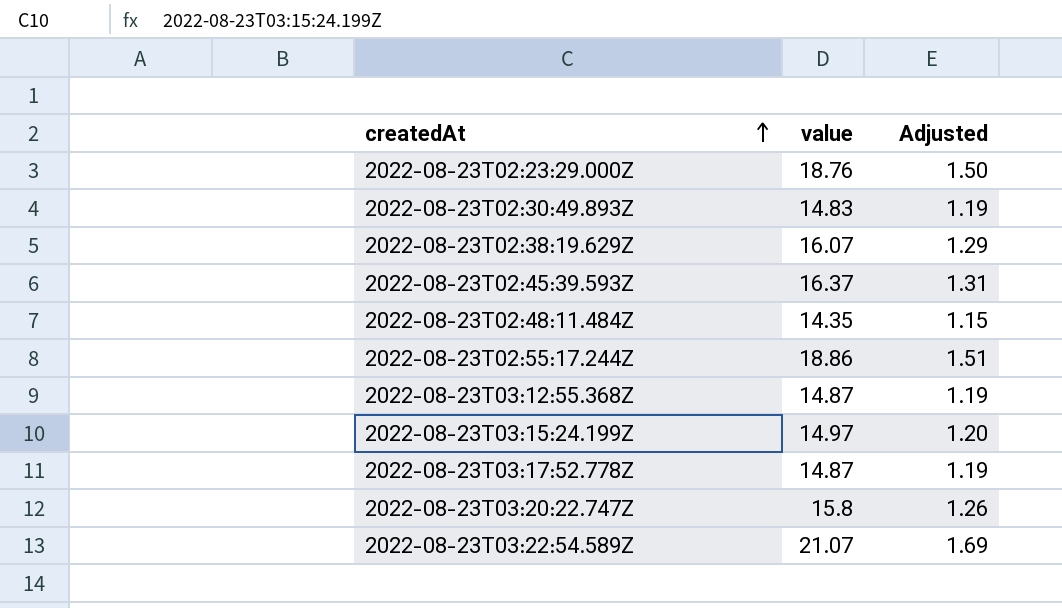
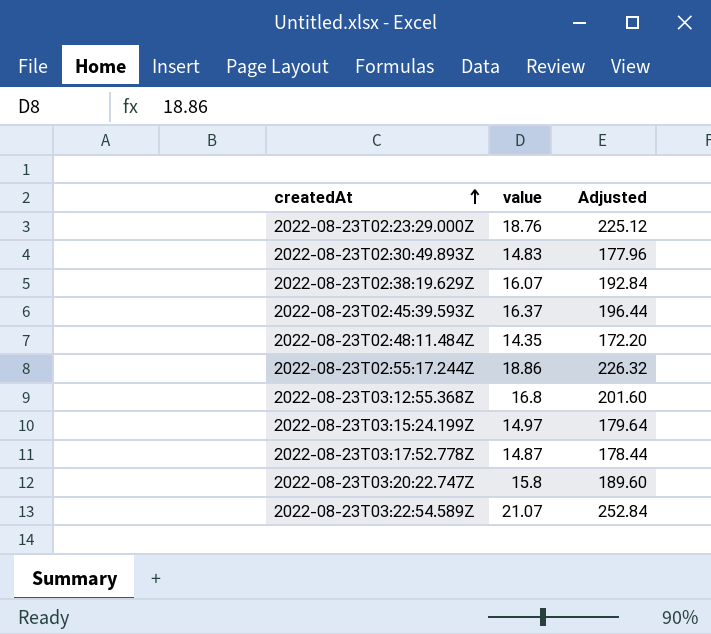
column Adjusted | formula: [value] * 0.08 -> [value] * 12
2022-08-23T03:12:55.368Z | value: 14.87 -> 16.8

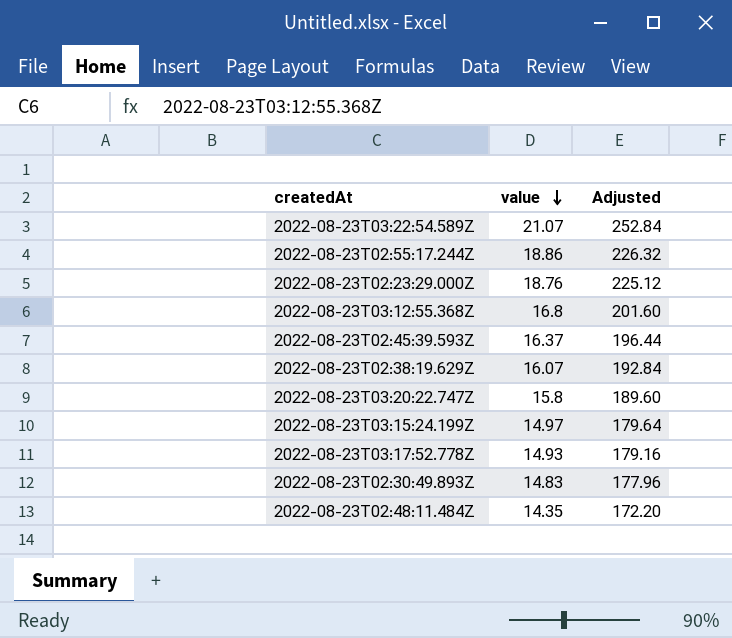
row order: createdAt ascending -> value descending
2022-08-23T03:17:52.778Z | value: 14.87 -> 14.93
2022-08-23T03:17:52.778Z | Adjusted: 178.44 -> 179.16

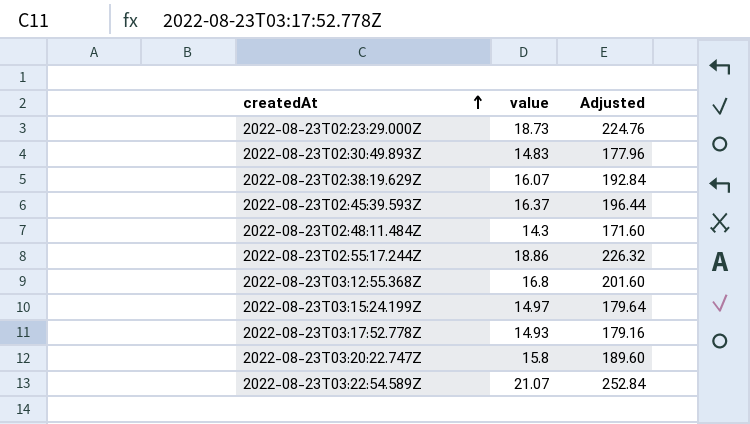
row order: value descending -> createdAt ascending
2022-08-23T02:23:29.000Z | value: 18.76 -> 18.73
2022-08-23T02:23:29.000Z | Adjusted: 225.12 -> 224.76
2022-08-23T02:48:11.484Z | value: 14.35 -> 14.3
2022-08-23T02:48:11.484Z | Adjusted: 172.20 -> 171.60

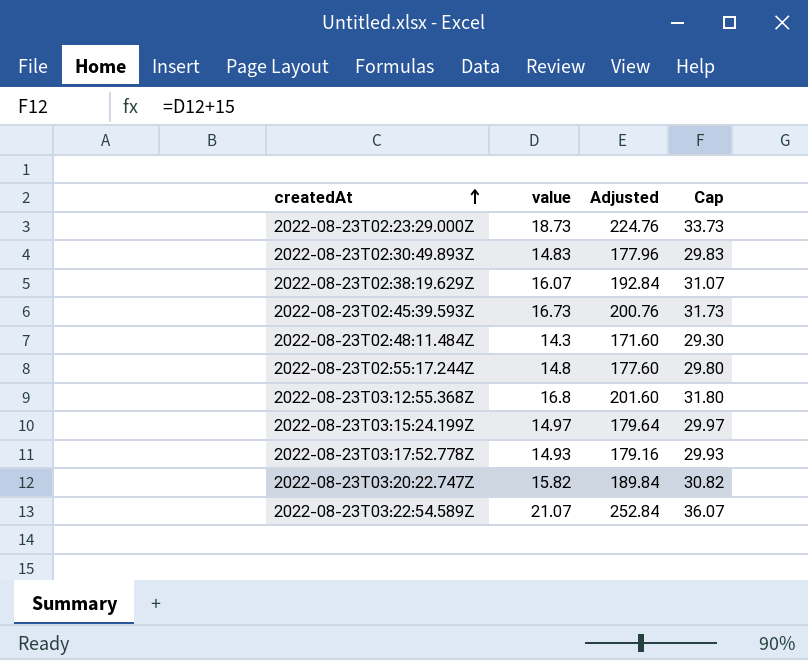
column Cap | formula: none -> [value] + 15
2022-08-23T02:45:39.593Z | value: 16.37 -> 16.73
2022-08-23T02:45:39.593Z | Adjusted: 196.44 -> 200.76
2022-08-23T02:55:17.244Z | value: 18.86 -> 14.8
2022-08-23T02:55:17.244Z | Adjusted: 226.32 -> 177.60
2022-08-23T03:20:22.747Z | value: 15.8 -> 15.82
2022-08-23T03:20:22.747Z | Adjusted: 189.60 -> 189.84

